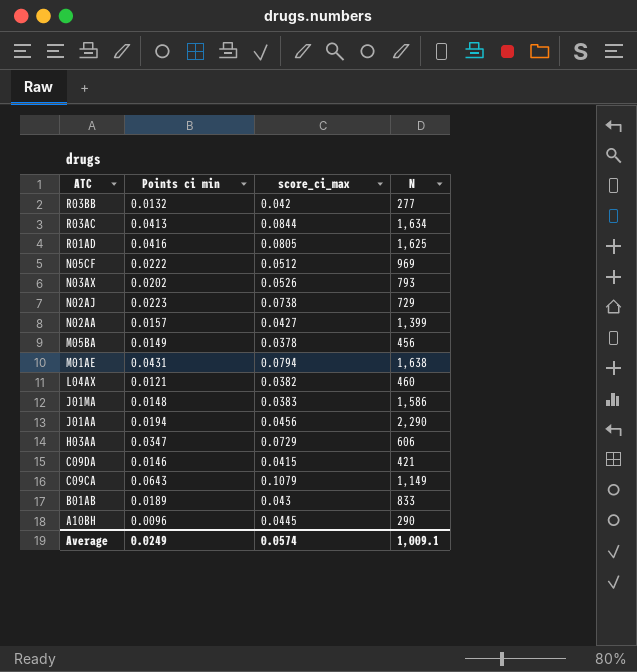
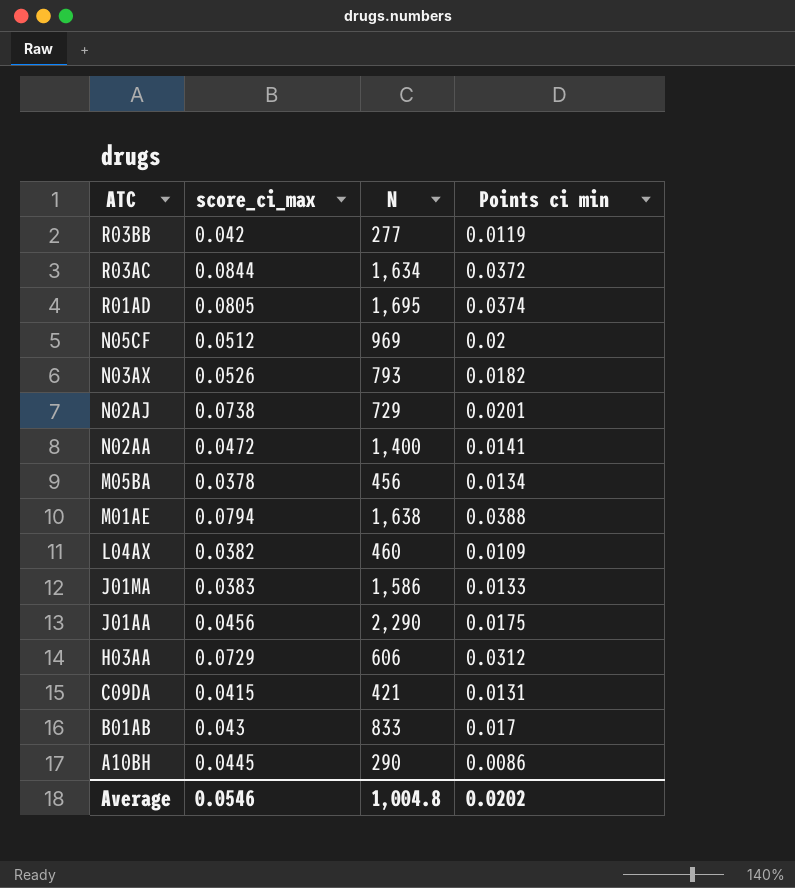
column Points ci min | position: 2 -> 4
row C09CA: 0.0643 | 0.1079 | 1,149 -> none
R03BB | Points ci min: 0.0132 -> 0.0119
R03AC | Points ci min: 0.0413 -> 0.0372
R01AD | N: 1,625 -> 1,695
R01AD | Points ci min: 0.0416 -> 0.0374
N05CF | Points ci min: 0.0222 -> 0.02
N03AX | Points ci min: 0.0202 -> 0.0182
N02AJ | Points ci min: 0.0223 -> 0.0201
N02AA | score_ci_max: 0.0427 -> 0.0472
N02AA | N: 1,399 -> 1,400
N02AA | Points ci min: 0.0157 -> 0.0141
M05BA | Points ci min: 0.0149 -> 0.0134
M01AE | Points ci min: 0.0431 -> 0.0388
L04AX | Points ci min: 0.0121 -> 0.0109
J01MA | Points ci min: 0.0148 -> 0.0133
J01AA | Points ci min: 0.0194 -> 0.0175
H03AA | Points ci min: 0.0347 -> 0.0312
C09DA | Points ci min: 0.0146 -> 0.0131
B01AB | Points ci min: 0.0189 -> 0.017
A10BH | Points ci min: 0.0096 -> 0.0086
Average | score_ci_max: 0.0574 -> 0.0546
Average | N: 1,009.1 -> 1,004.8
Average | Points ci min: 0.0249 -> 0.0202

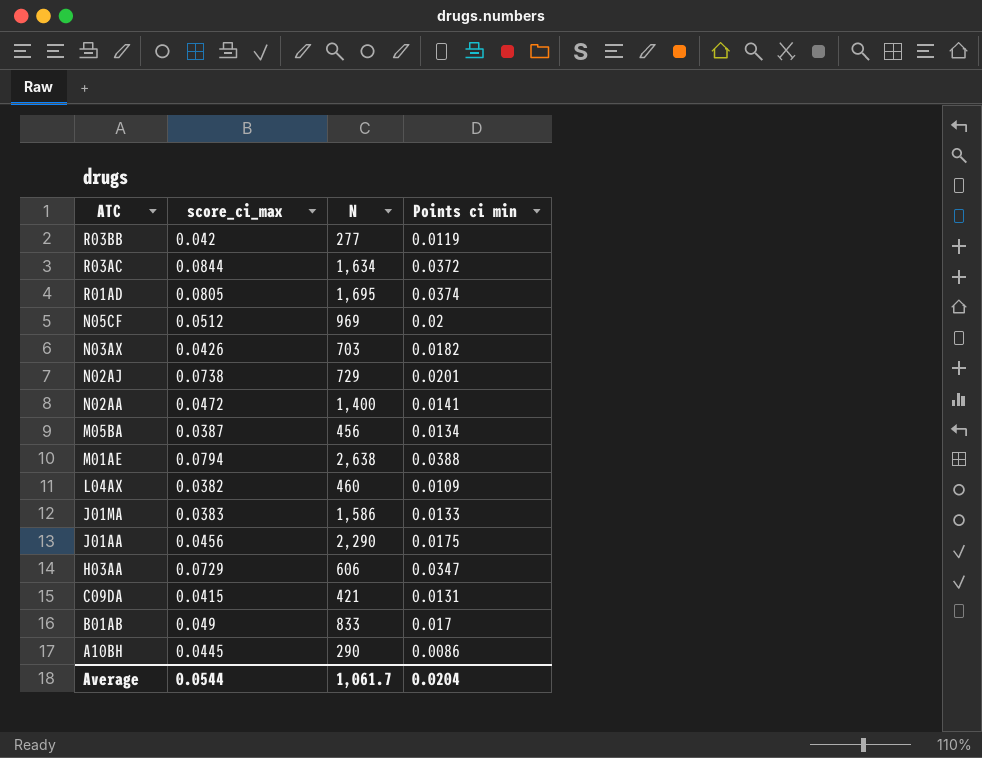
N03AX | score_ci_max: 0.0526 -> 0.0426
N03AX | N: 793 -> 703
M05BA | score_ci_max: 0.0378 -> 0.0387
M01AE | N: 1,638 -> 2,638
H03AA | Points ci min: 0.0312 -> 0.0347
B01AB | score_ci_max: 0.043 -> 0.049
Average | score_ci_max: 0.0546 -> 0.0544
Average | N: 1,004.8 -> 1,061.7
Average | Points ci min: 0.0202 -> 0.0204

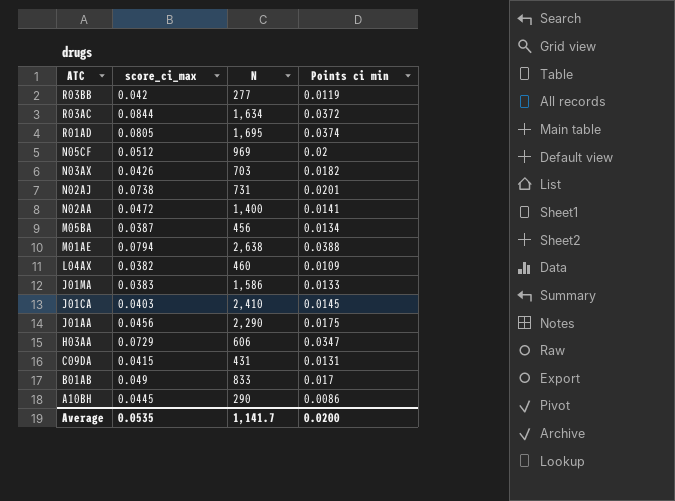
N02AJ | N: 729 -> 731
row J01CA: none -> 0.0403 | 2,410 | 0.0145
C09DA | N: 421 -> 431
Average | score_ci_max: 0.0544 -> 0.0535
Average | N: 1,061.7 -> 1,141.7
Average | Points ci min: 0.0204 -> 0.0200

